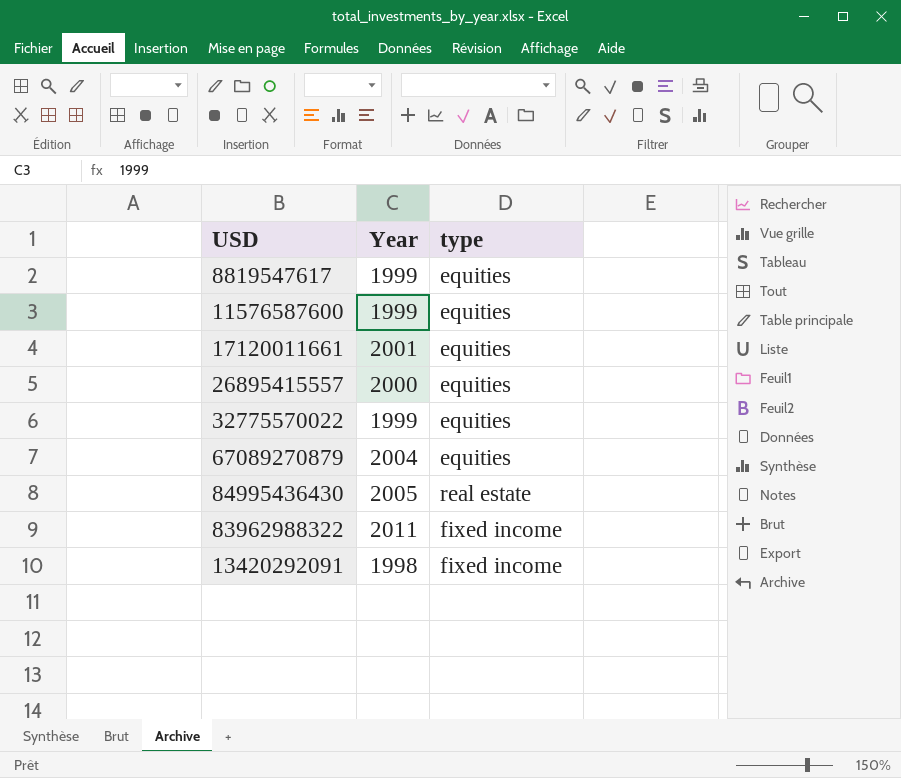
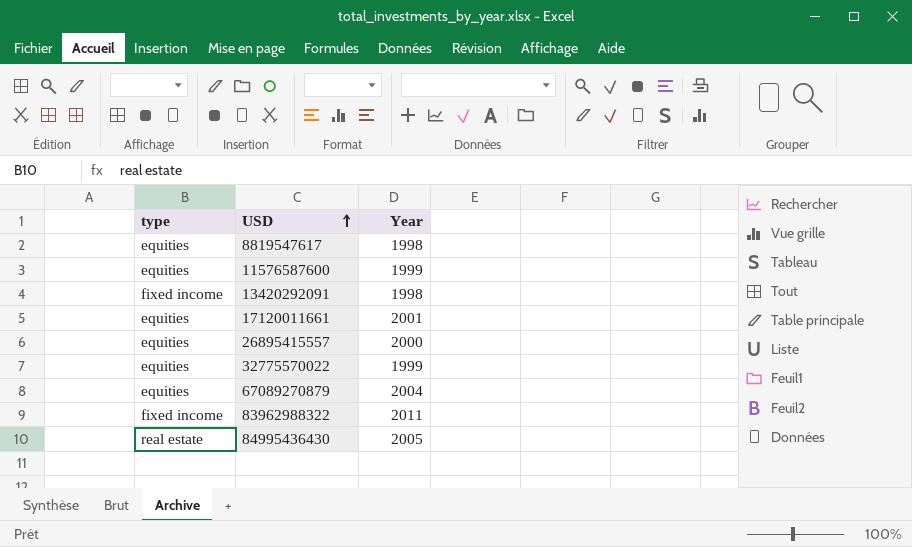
row order: none -> USD ascending
column type | position: 3 -> 1
8819547617 | Year: 1999 -> 1998

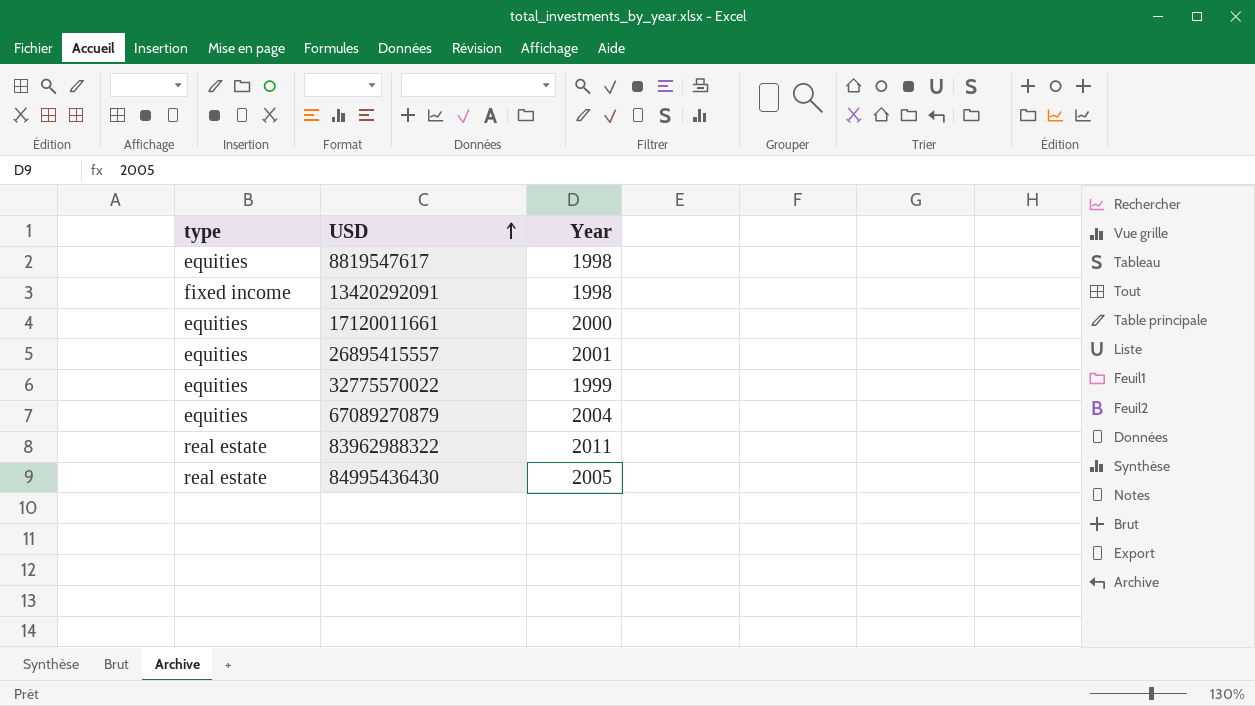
row 11576587600: equities | 1999 -> none
17120011661 | Year: 2001 -> 2000
26895415557 | Year: 2000 -> 2001
83962988322 | type: fixed income -> real estate

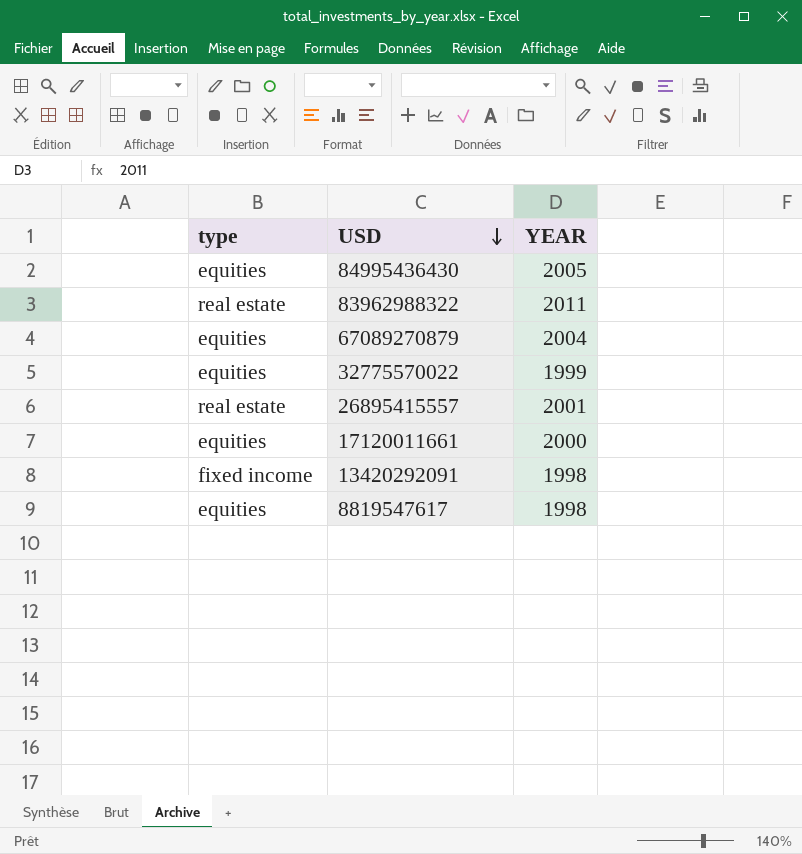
row order: USD ascending -> USD descending
column name: Year -> YEAR
84995436430 | type: real estate -> equities
26895415557 | type: equities -> real estate

